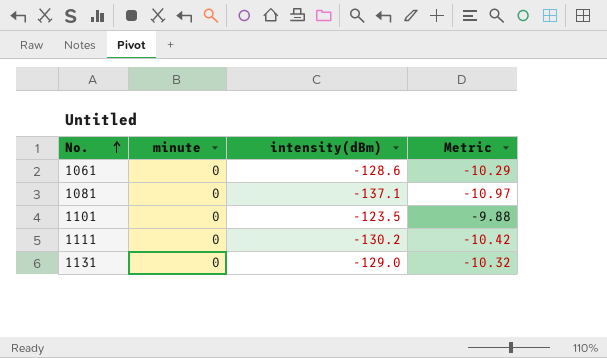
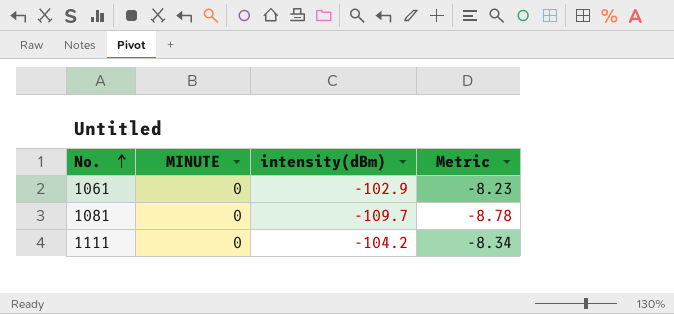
column name: minute -> MINUTE
row 1101: 0 | -123.5 | -9.88 -> none
row 1131: 0 | -129.0 | -10.32 -> none
1061 | intensity(dBm): -128.6 -> -102.9
1061 | Metric: -10.29 -> -8.23
1081 | intensity(dBm): -137.1 -> -109.7
1081 | Metric: -10.97 -> -8.78
1111 | intensity(dBm): -130.2 -> -104.2
1111 | Metric: -10.42 -> -8.34

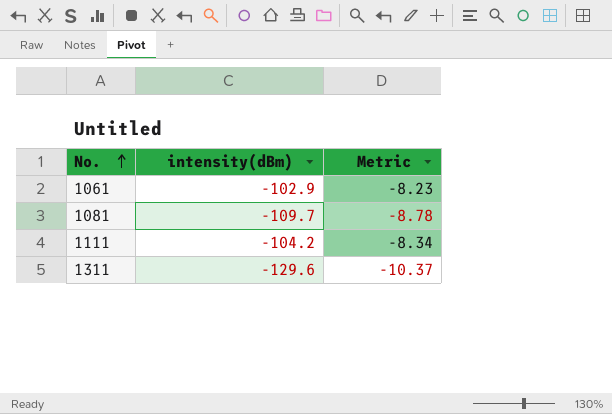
column MINUTE | position: 2 -> none
row 1311: none -> -129.6 | -10.37

